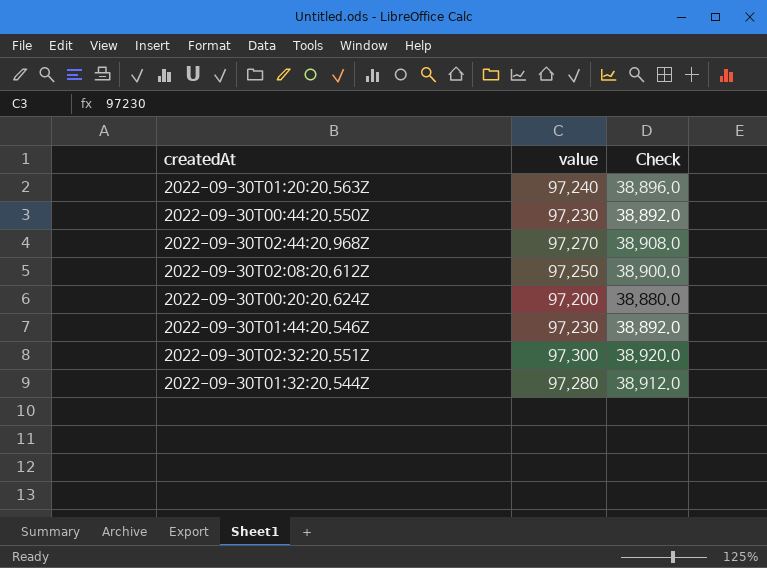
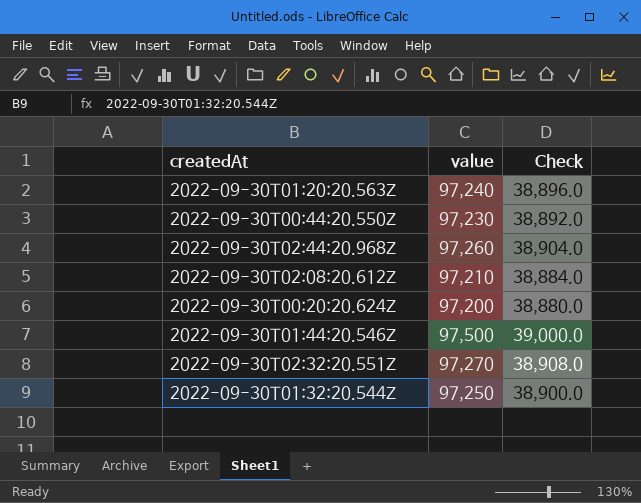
2022-09-30T02:44:20.968Z | value: 97,270 -> 97,260
2022-09-30T02:44:20.968Z | Check: 38,908.0 -> 38,904.0
2022-09-30T02:08:20.612Z | value: 97,250 -> 97,210
2022-09-30T02:08:20.612Z | Check: 38,900.0 -> 38,884.0
2022-09-30T01:44:20.546Z | value: 97,230 -> 97,500
2022-09-30T01:44:20.546Z | Check: 38,892.0 -> 39,000.0
2022-09-30T02:32:20.551Z | value: 97,300 -> 97,270
2022-09-30T02:32:20.551Z | Check: 38,920.0 -> 38,908.0
2022-09-30T01:32:20.544Z | value: 97,280 -> 97,250
2022-09-30T01:32:20.544Z | Check: 38,912.0 -> 38,900.0

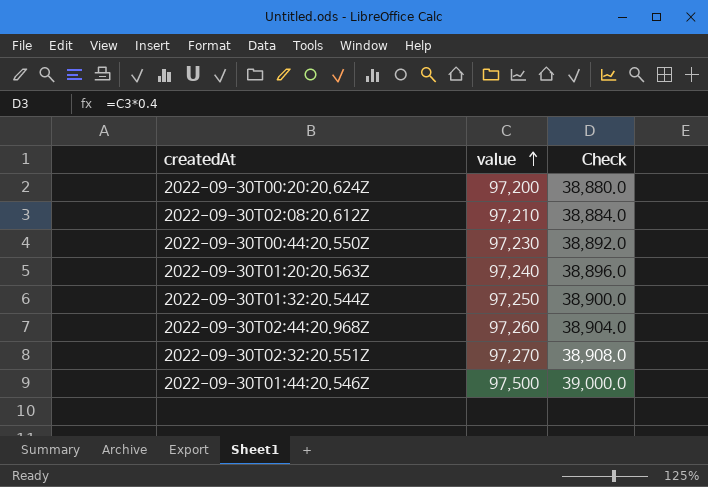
row order: none -> value ascending

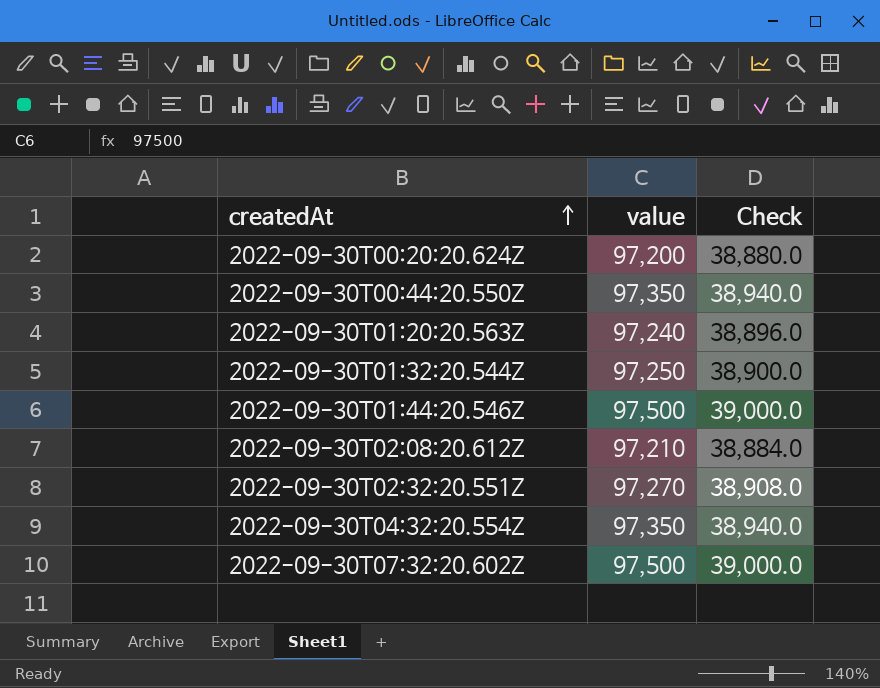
row order: value ascending -> createdAt ascending
row 2022-09-30T02:44:20.968Z: 97,260 | 38,904.0 -> none
2022-09-30T00:44:20.550Z | value: 97,230 -> 97,350
2022-09-30T00:44:20.550Z | Check: 38,892.0 -> 38,940.0
row 2022-09-30T04:32:20.554Z: none -> 97,350 | 38,940.0
row 2022-09-30T07:32:20.602Z: none -> 97,500 | 39,000.0

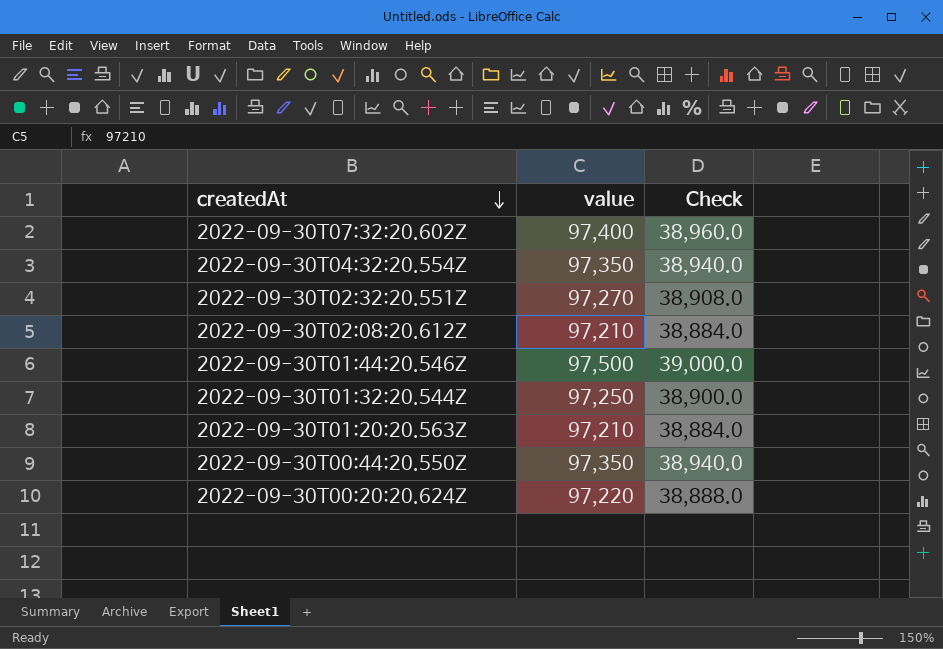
row order: createdAt ascending -> createdAt descending
2022-09-30T07:32:20.602Z | value: 97,500 -> 97,400
2022-09-30T07:32:20.602Z | Check: 39,000.0 -> 38,960.0
2022-09-30T01:20:20.563Z | value: 97,240 -> 97,210
2022-09-30T01:20:20.563Z | Check: 38,896.0 -> 38,884.0
2022-09-30T00:20:20.624Z | value: 97,200 -> 97,220
2022-09-30T00:20:20.624Z | Check: 38,880.0 -> 38,888.0

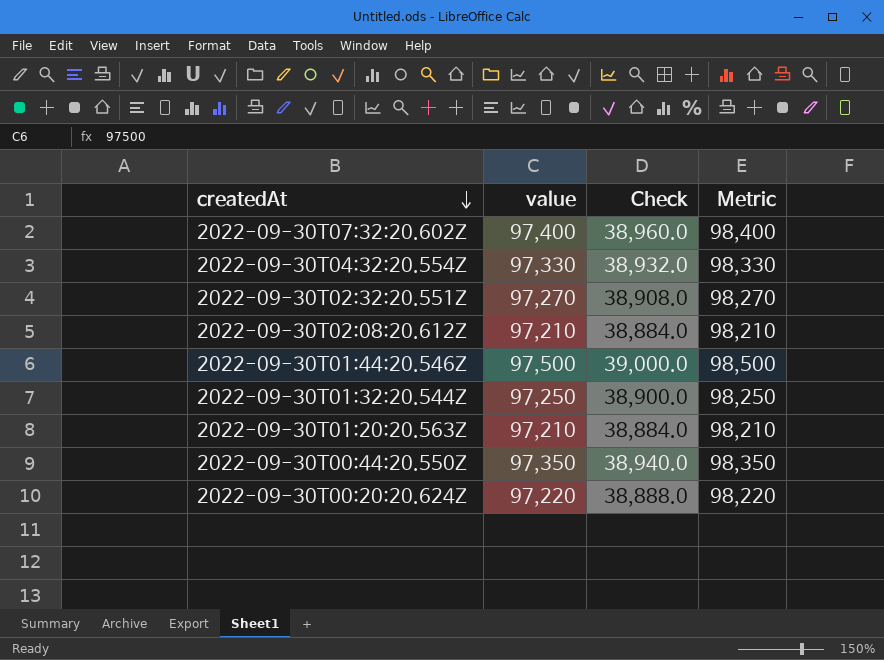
column Metric | formula: none -> [value] + 1000
2022-09-30T04:32:20.554Z | value: 97,350 -> 97,330
2022-09-30T04:32:20.554Z | Check: 38,940.0 -> 38,932.0

